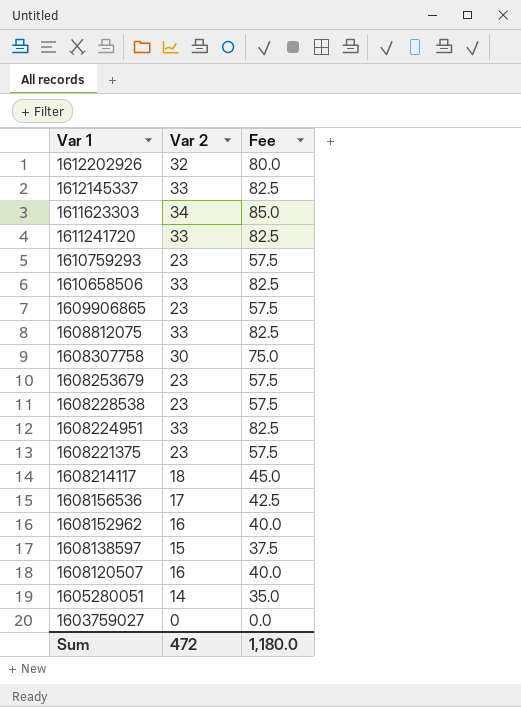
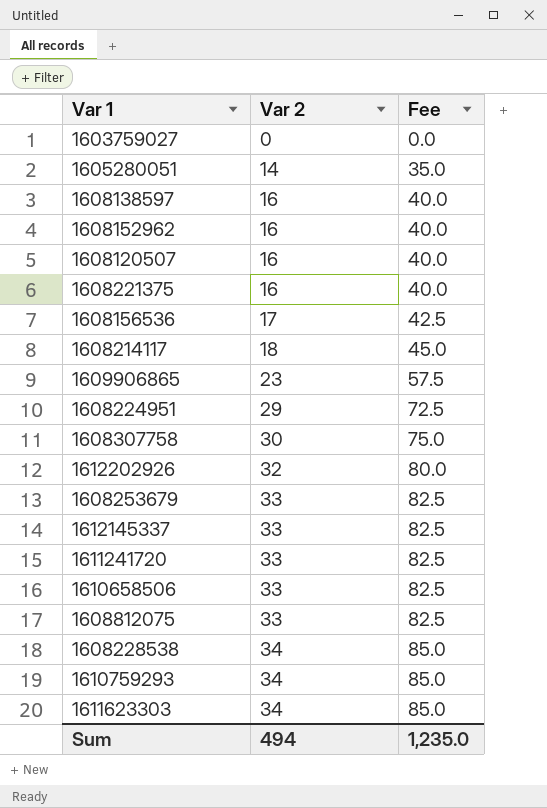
row order: Var 1 descending -> Var 2 ascending
1608138597 | Var 2: 15 -> 16
1608138597 | Fee: 37.5 -> 40.0
1608221375 | Var 2: 23 -> 16
1608221375 | Fee: 57.5 -> 40.0
1608224951 | Var 2: 33 -> 29
1608224951 | Fee: 82.5 -> 72.5
1608253679 | Var 2: 23 -> 33
1608253679 | Fee: 57.5 -> 82.5
1608228538 | Var 2: 23 -> 34
1608228538 | Fee: 57.5 -> 85.0
1610759293 | Var 2: 23 -> 34
1610759293 | Fee: 57.5 -> 85.0
Sum | Var 2: 472 -> 494
Sum | Fee: 1,180.0 -> 1,235.0

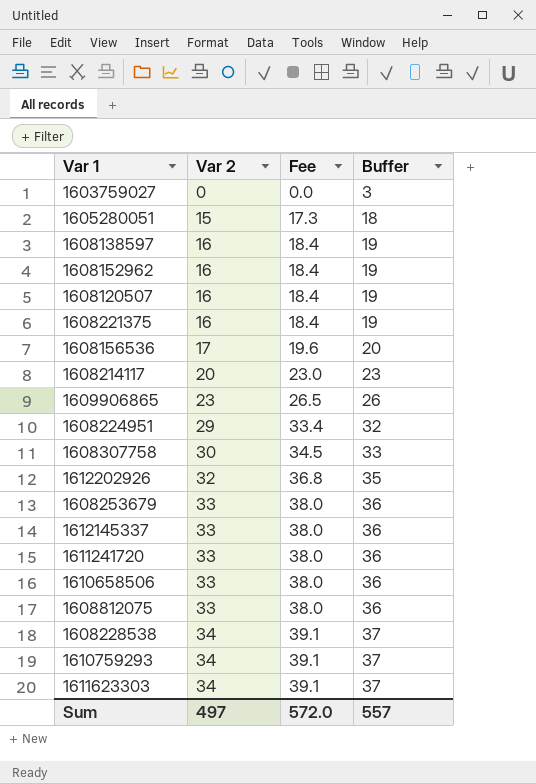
column Fee | formula: [Var 2] * 2.5 -> [Var 2] * 1.15
column Buffer | formula: none -> [Var 2] + 3
1605280051 | Var 2: 14 -> 15
1608214117 | Var 2: 18 -> 20
Sum | Var 2: 494 -> 497
Sum | Fee: 1,235.0 -> 572.0

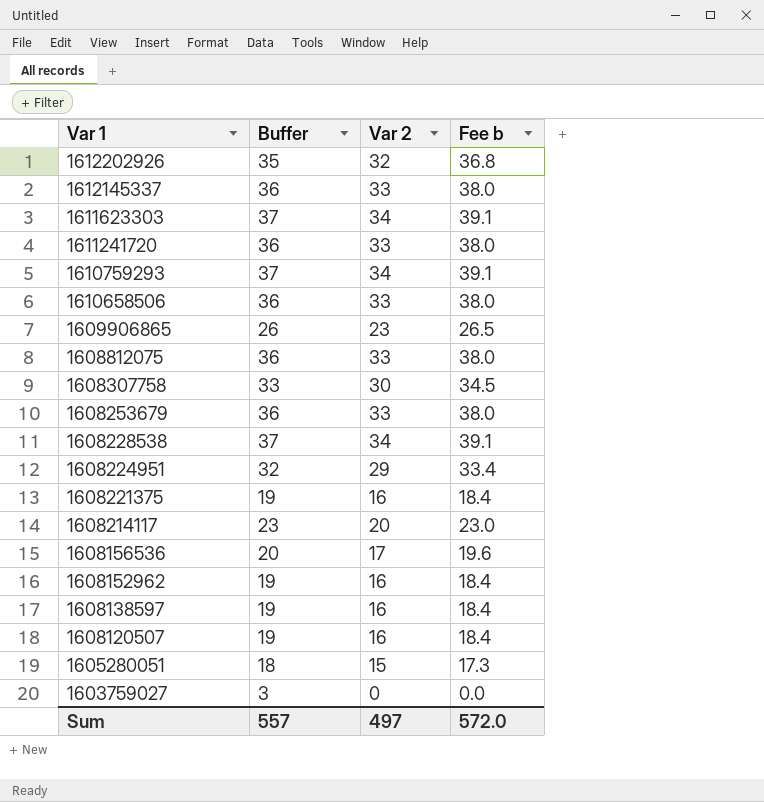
row order: Var 2 ascending -> Var 1 descending
column Buffer | position: 4 -> 2
column name: Fee -> Fee b

